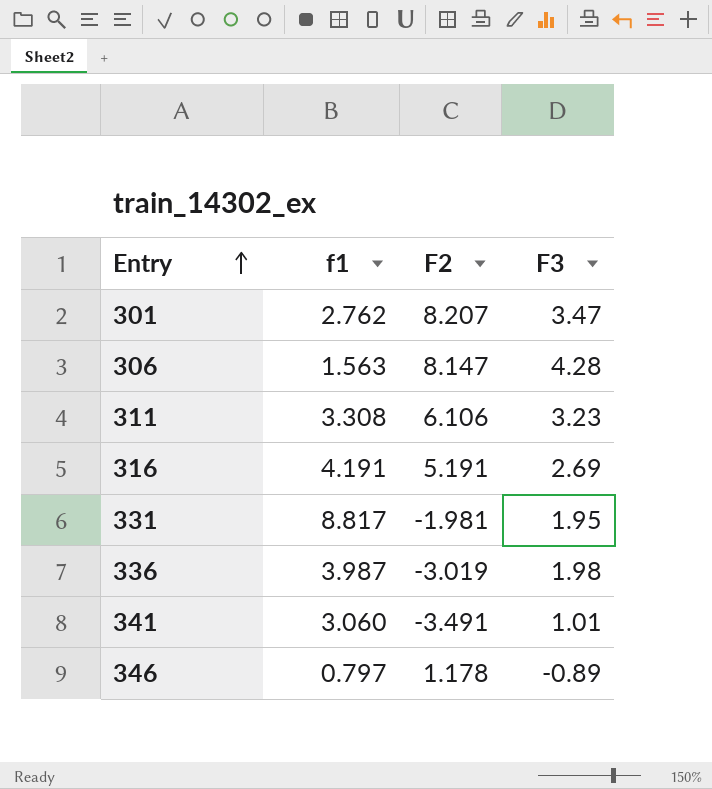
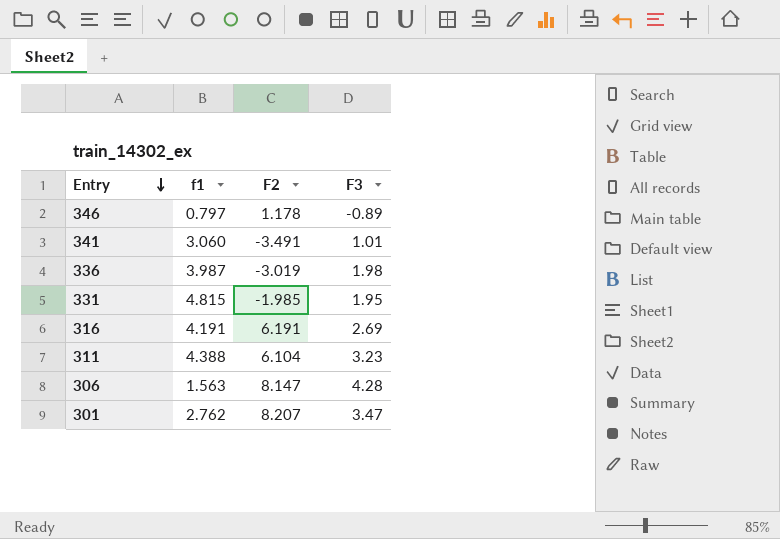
row order: Entry ascending -> Entry descending
331 | f1: 8.817 -> 4.815
331 | F2: -1.981 -> -1.985
316 | F2: 5.191 -> 6.191
311 | f1: 3.308 -> 4.388
311 | F2: 6.106 -> 6.104

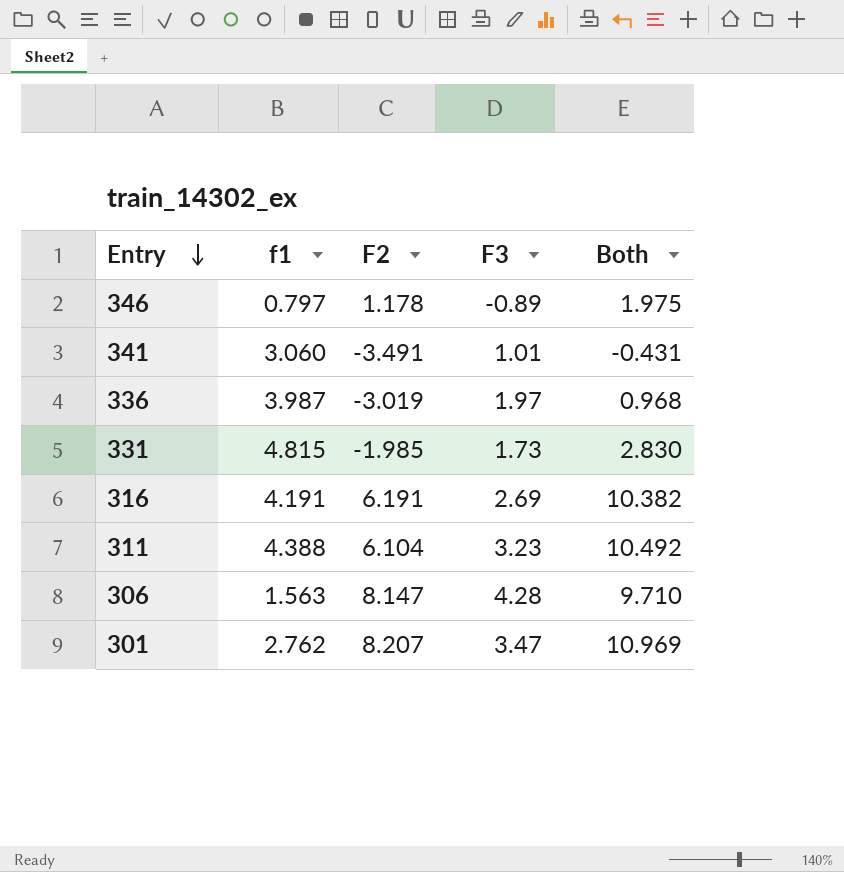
column Both | formula: none -> [f1] + [F2]
336 | F3: 1.98 -> 1.97
331 | F3: 1.95 -> 1.73

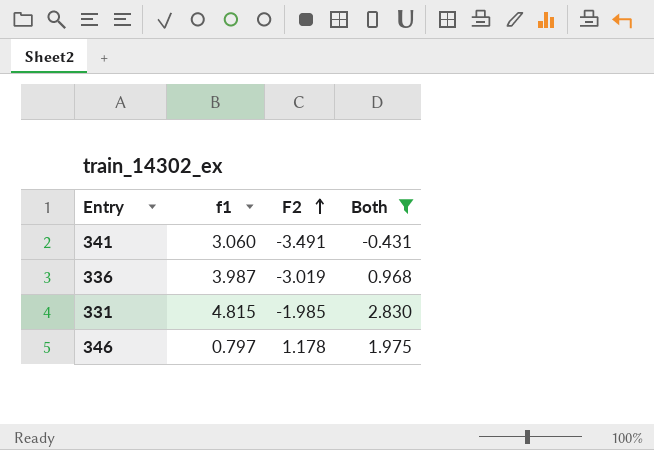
filter: none -> Both <= 2.830
row order: Entry descending -> F2 ascending
column F3 | position: 4 -> none

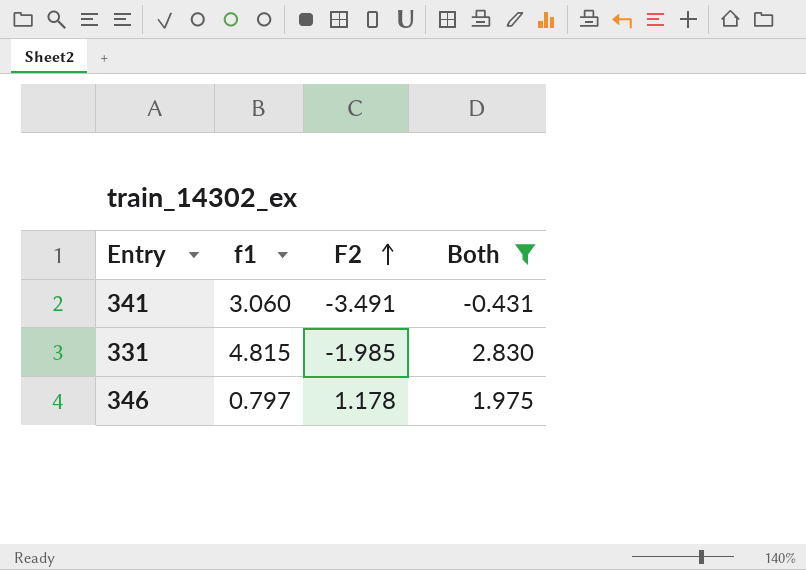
row 336: 3.987 | -3.019 | 0.968 -> none

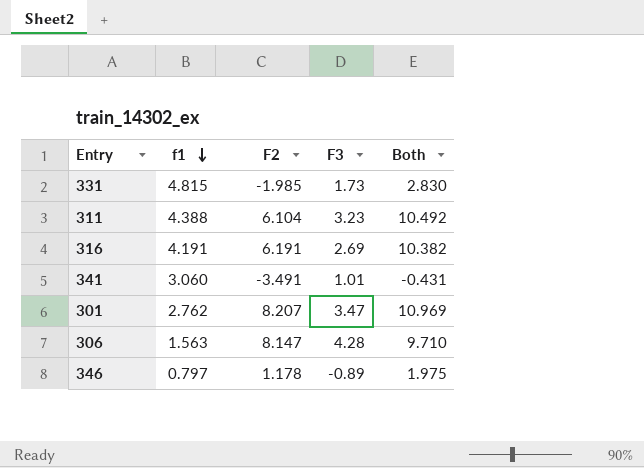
filter: Both <= 2.830 -> none
row order: F2 ascending -> f1 descending
column F3 | position: none -> 4

